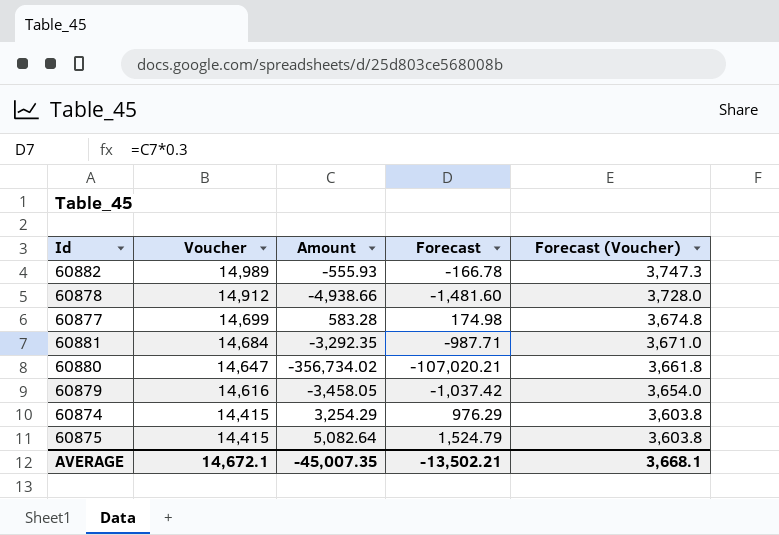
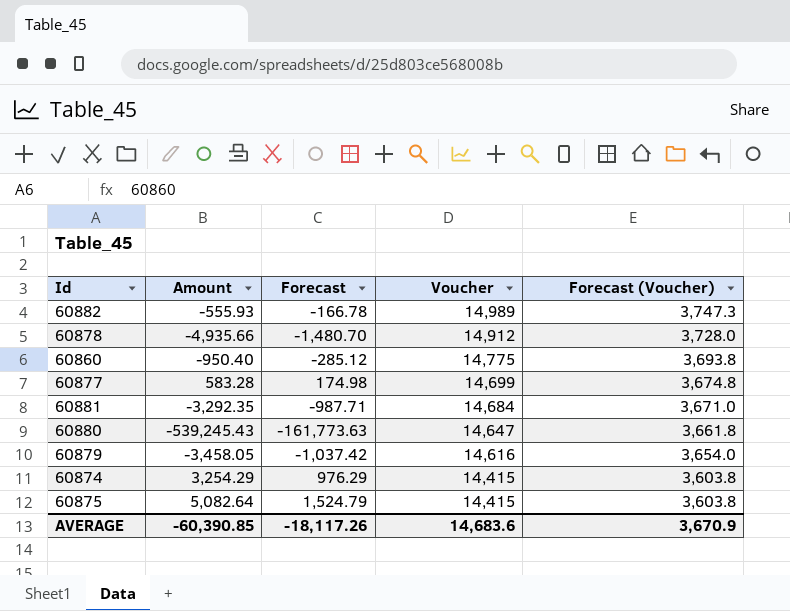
column Voucher | position: 2 -> 4
60878 | Amount: -4,938.66 -> -4,935.66
60878 | Forecast: -1,481.60 -> -1,480.70
row 60860: none -> -950.40 | -285.12 | 14,775 | 3,693.8
60880 | Amount: -356,734.02 -> -539,245.43
60880 | Forecast: -107,020.21 -> -161,773.63
AVERAGE | Amount: -45,007.35 -> -60,390.85
AVERAGE | Forecast: -13,502.21 -> -18,117.26
AVERAGE | Voucher: 14,672.1 -> 14,683.6
AVERAGE | Forecast (Voucher): 3,668.1 -> 3,670.9

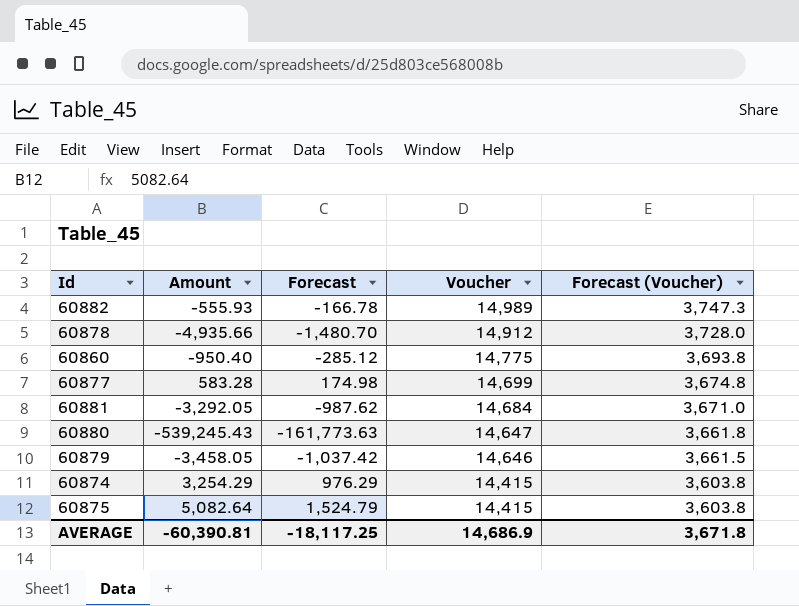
60881 | Amount: -3,292.35 -> -3,292.05
60881 | Forecast: -987.71 -> -987.62
60879 | Voucher: 14,616 -> 14,646
60879 | Forecast (Voucher): 3,654.0 -> 3,661.5
AVERAGE | Amount: -60,390.85 -> -60,390.81
AVERAGE | Forecast: -18,117.26 -> -18,117.25
AVERAGE | Voucher: 14,683.6 -> 14,686.9
AVERAGE | Forecast (Voucher): 3,670.9 -> 3,671.8

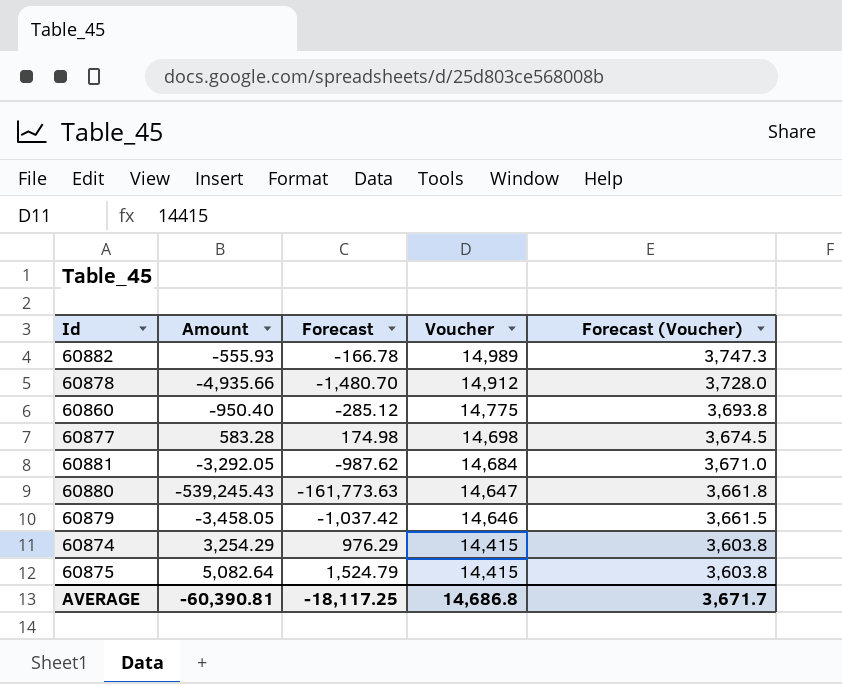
60877 | Voucher: 14,699 -> 14,698
60877 | Forecast (Voucher): 3,674.8 -> 3,674.5
AVERAGE | Voucher: 14,686.9 -> 14,686.8
AVERAGE | Forecast (Voucher): 3,671.8 -> 3,671.7

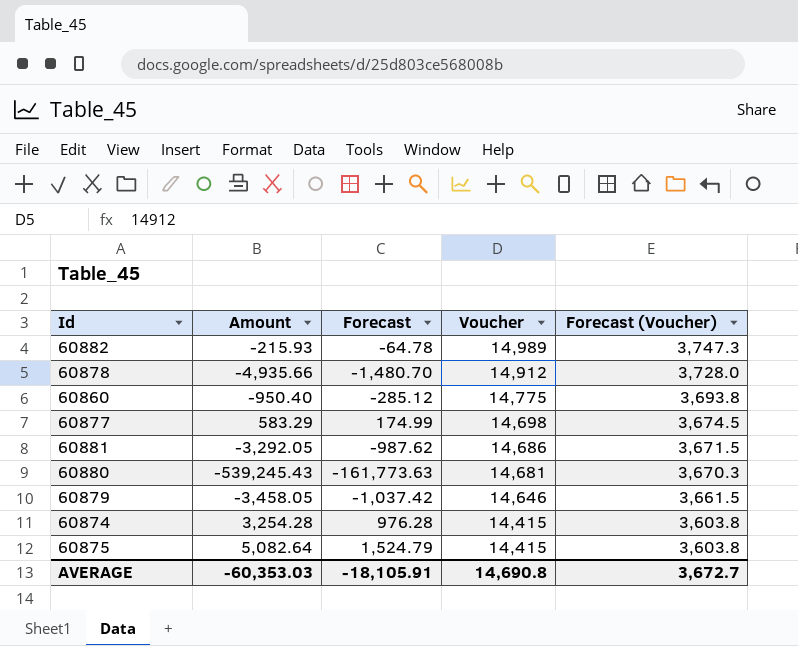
60882 | Amount: -555.93 -> -215.93
60882 | Forecast: -166.78 -> -64.78
60877 | Amount: 583.28 -> 583.29
60877 | Forecast: 174.98 -> 174.99
60881 | Voucher: 14,684 -> 14,686
60881 | Forecast (Voucher): 3,671.0 -> 3,671.5
60880 | Voucher: 14,647 -> 14,681
60880 | Forecast (Voucher): 3,661.8 -> 3,670.3
60874 | Amount: 3,254.29 -> 3,254.28
60874 | Forecast: 976.29 -> 976.28
AVERAGE | Amount: -60,390.81 -> -60,353.03
AVERAGE | Forecast: -18,117.25 -> -18,105.91
AVERAGE | Voucher: 14,686.8 -> 14,690.8
AVERAGE | Forecast (Voucher): 3,671.7 -> 3,672.7

